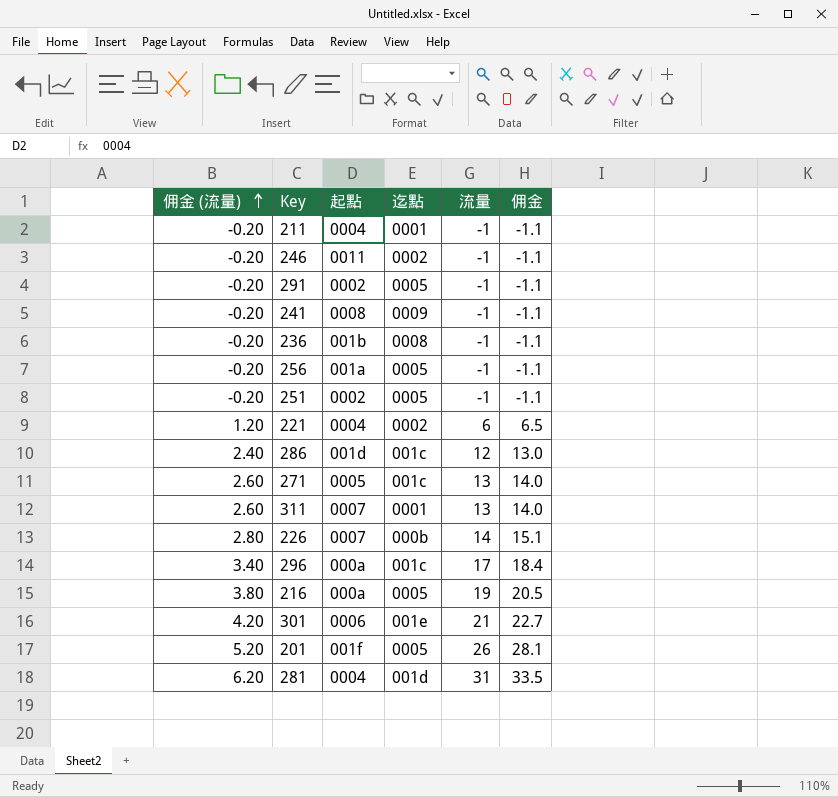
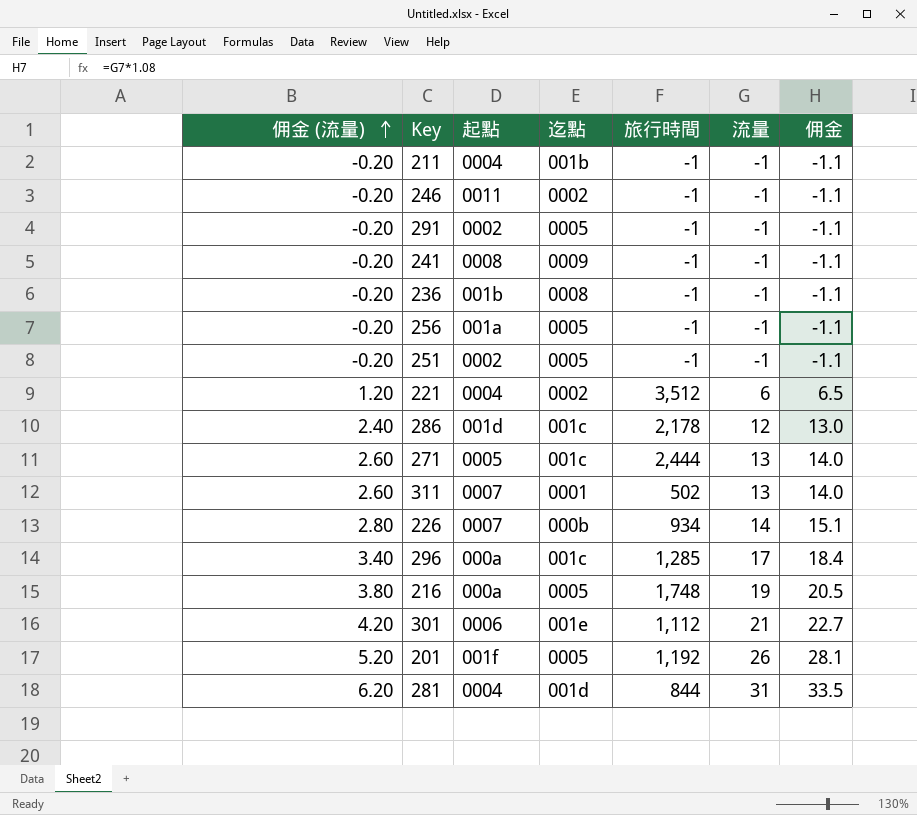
column 旅行時間 | position: none -> 5
211 | 迄點: 0001 -> 001b

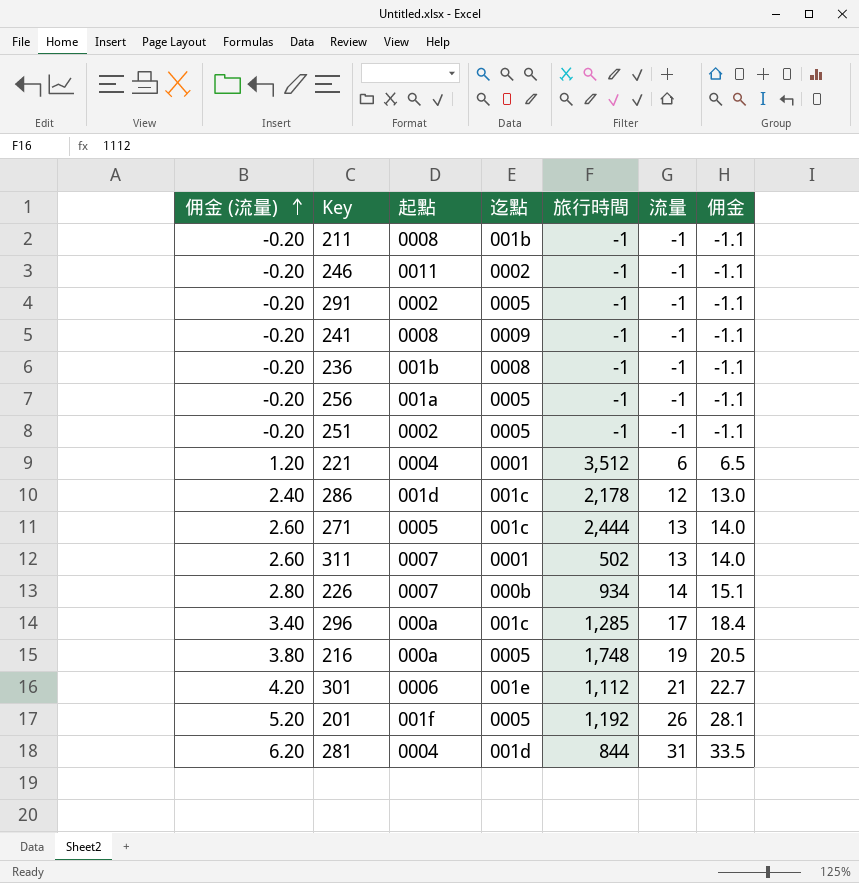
211 | 起點: 0004 -> 0008
221 | 迄點: 0002 -> 0001

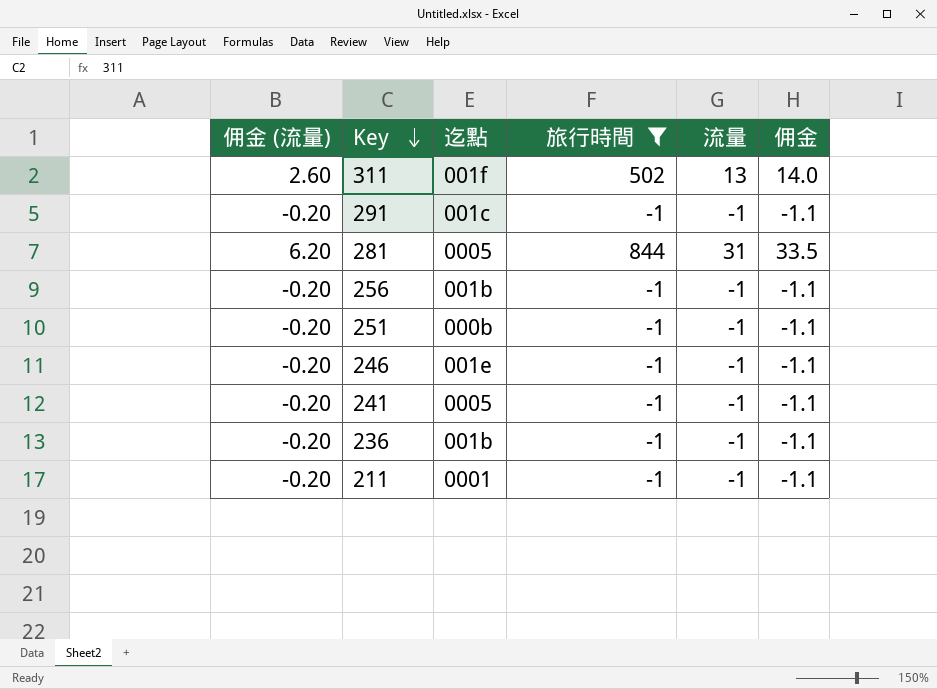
filter: none -> 旅行時間 <= 844
row order: 佣金 (流量) ascending -> Key descending
column 起點 | position: 3 -> none
311 | 迄點: 0001 -> 001f
291 | 迄點: 0005 -> 001c
281 | 迄點: 001d -> 0005
256 | 迄點: 0005 -> 001b
251 | 迄點: 0005 -> 000b
246 | 迄點: 0002 -> 001e
241 | 迄點: 0009 -> 0005
236 | 迄點: 0008 -> 001b
211 | 迄點: 001b -> 0001

